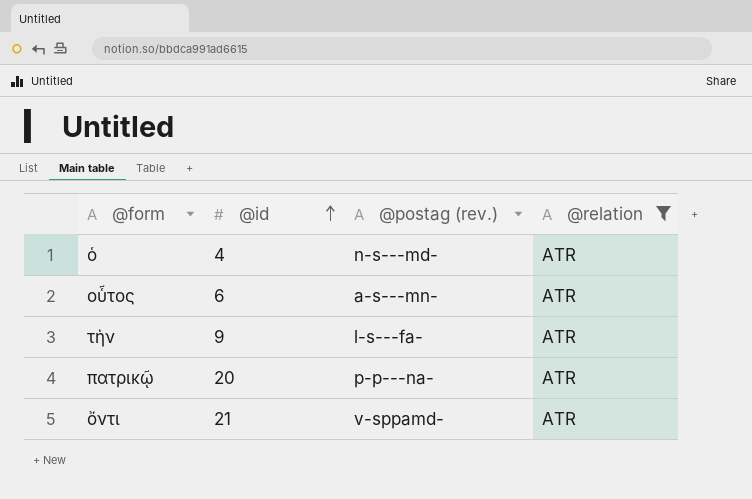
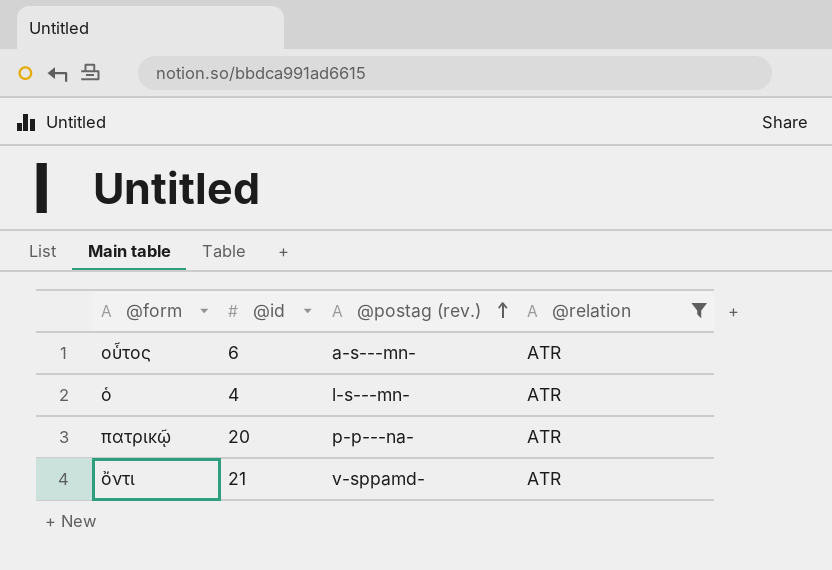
row order: @id ascending -> @postag (rev.) ascending
row τὴν: 9 | l-s---fa- | ATR -> none
ὁ | @postag (rev.): n-s---md- -> l-s---mn-

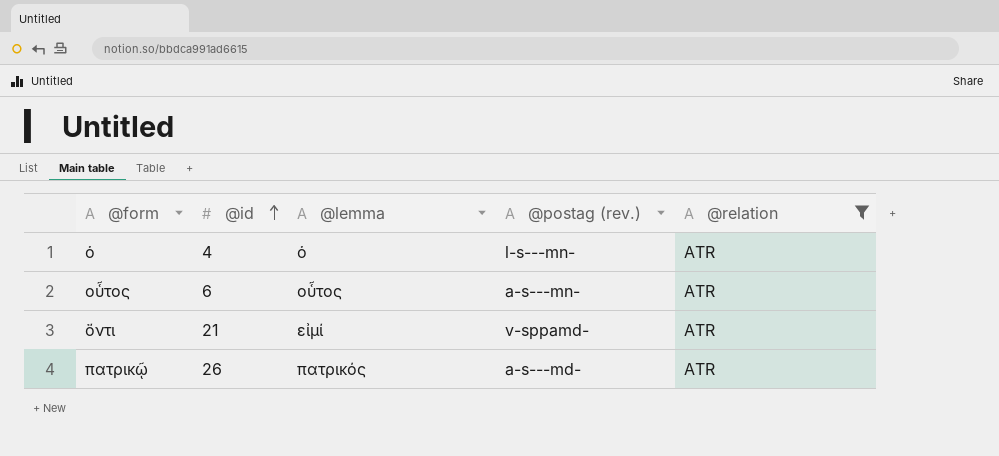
row order: @postag (rev.) ascending -> @id ascending
column @lemma | position: none -> 3
πατρικῷ | @id: 20 -> 26
πατρικῷ | @postag (rev.): p-p---na- -> a-s---md-

